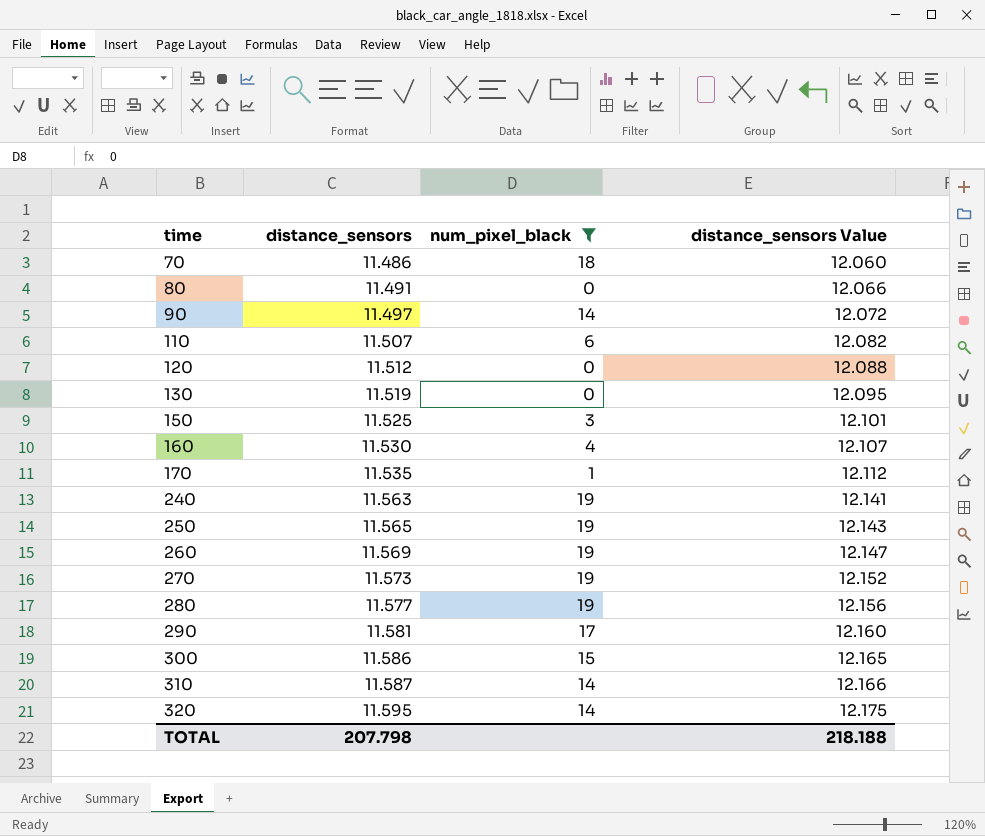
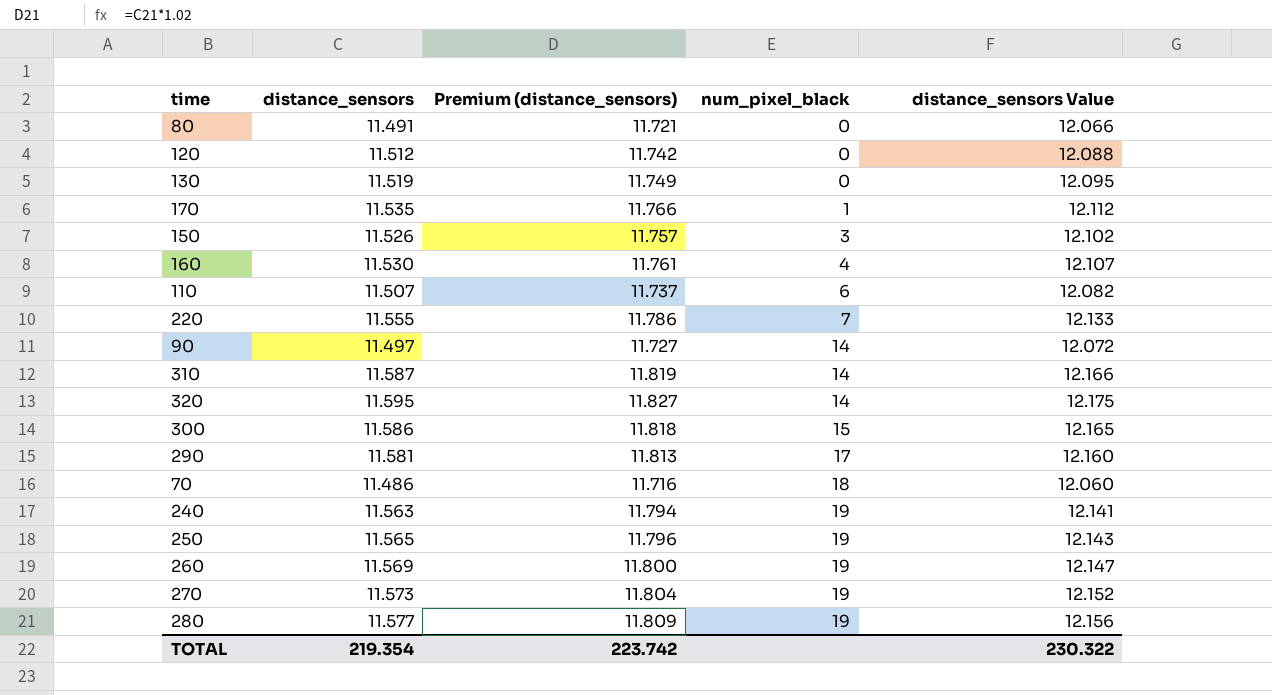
filter: num_pixel_black != 7 -> none
row order: time ascending -> num_pixel_black ascending
column Premium (distance_sensors) | formula: none -> [distance_sensors] * 1.02
150 | distance_sensors: 11.525 -> 11.526
150 | distance_sensors Value: 12.101 -> 12.102
TOTAL | distance_sensors: 207.798 -> 219.354
TOTAL | distance_sensors Value: 218.188 -> 230.322

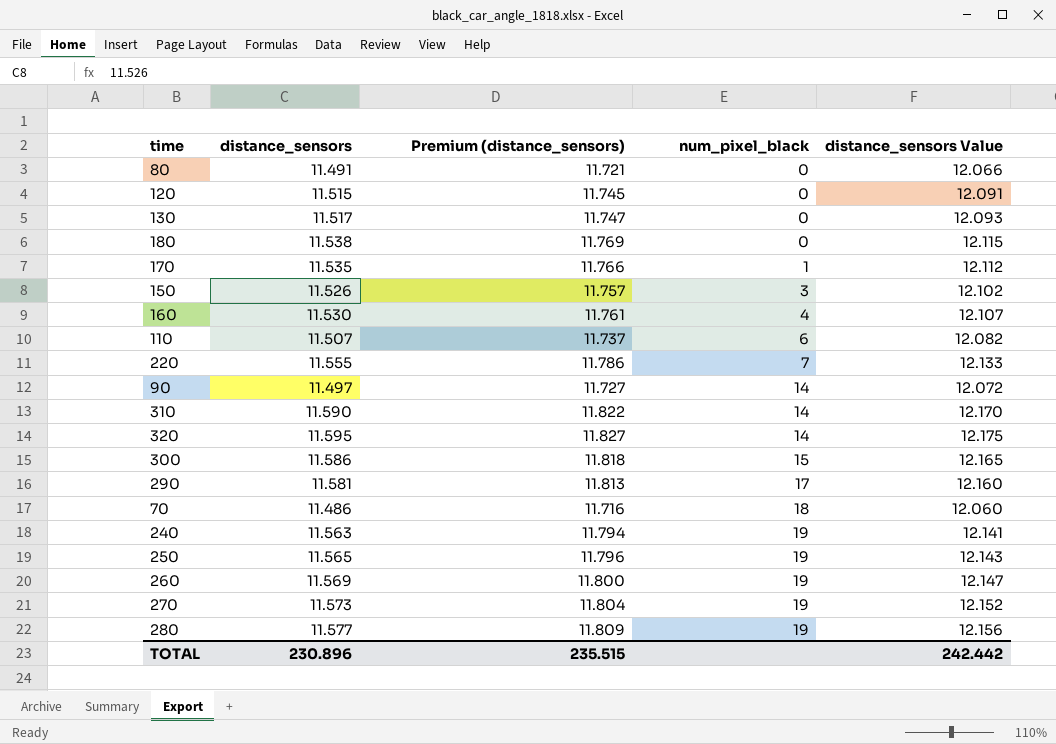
120 | distance_sensors: 11.512 -> 11.515
120 | Premium (distance_sensors): 11.742 -> 11.745
120 | distance_sensors Value: 12.088 -> 12.091
130 | distance_sensors: 11.519 -> 11.517
130 | Premium (distance_sensors): 11.749 -> 11.747
130 | distance_sensors Value: 12.095 -> 12.093
row 180: none -> 11.538 | 11.769 | 0 | 12.115
310 | distance_sensors: 11.587 -> 11.590
310 | Premium (distance_sensors): 11.819 -> 11.822
310 | distance_sensors Value: 12.166 -> 12.170
TOTAL | distance_sensors: 219.354 -> 230.896
TOTAL | Premium (distance_sensors): 223.742 -> 235.515
TOTAL | distance_sensors Value: 230.322 -> 242.442

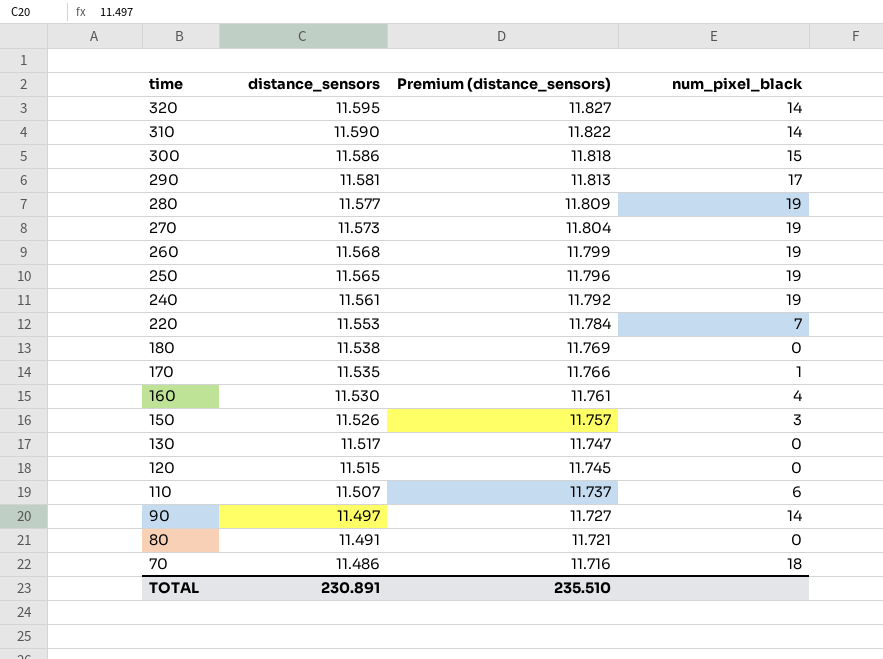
row order: num_pixel_black ascending -> time descending
column distance_sensors Value | formula: [distance_sensors] * 1.05 -> none
260 | distance_sensors: 11.569 -> 11.568
260 | Premium (distance_sensors): 11.800 -> 11.799
240 | distance_sensors: 11.563 -> 11.561
240 | Premium (distance_sensors): 11.794 -> 11.792
220 | distance_sensors: 11.555 -> 11.553
220 | Premium (distance_sensors): 11.786 -> 11.784
TOTAL | distance_sensors: 230.896 -> 230.891
TOTAL | Premium (distance_sensors): 235.515 -> 235.510

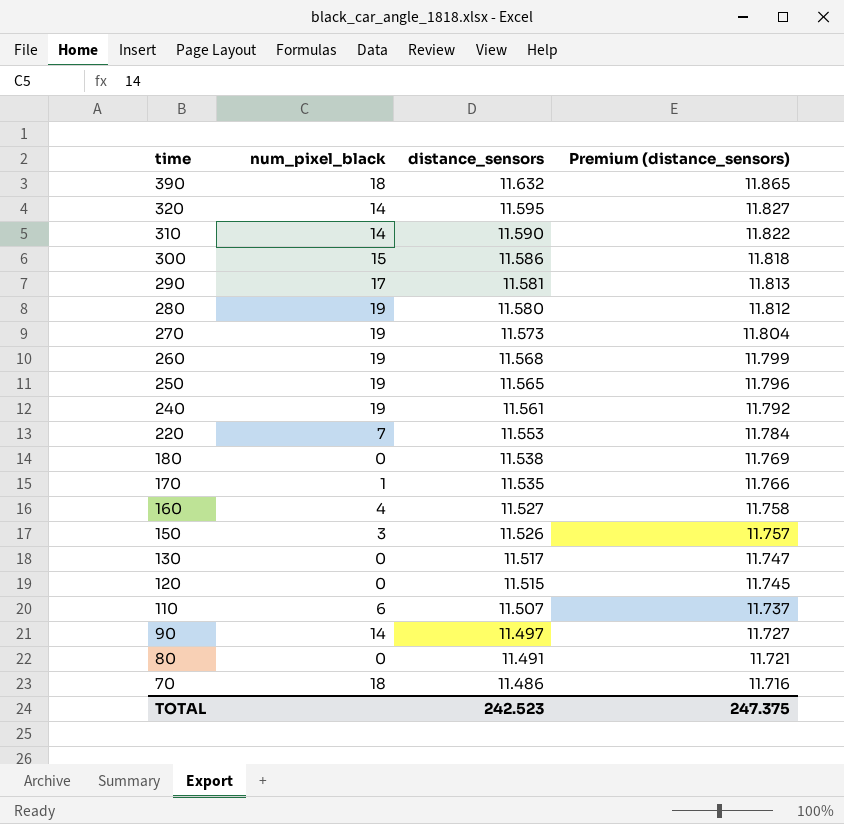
column num_pixel_black | position: 4 -> 2
row 390: none -> 18 | 11.632 | 11.865
280 | distance_sensors: 11.577 -> 11.580
280 | Premium (distance_sensors): 11.809 -> 11.812
160 | distance_sensors: 11.530 -> 11.527
160 | Premium (distance_sensors): 11.761 -> 11.758
TOTAL | distance_sensors: 230.891 -> 242.523
TOTAL | Premium (distance_sensors): 235.510 -> 247.375

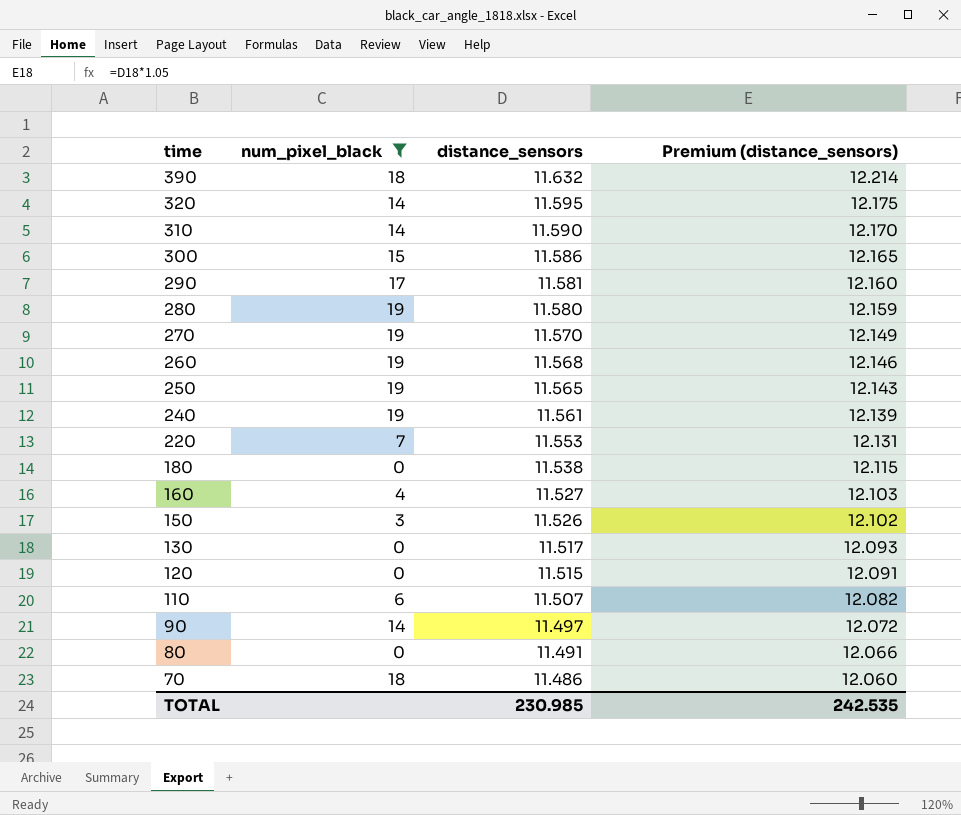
filter: none -> num_pixel_black != 1
column Premium (distance_sensors) | formula: [distance_sensors] * 1.02 -> [distance_sensors] * 1.05
270 | distance_sensors: 11.573 -> 11.570
TOTAL | distance_sensors: 242.523 -> 230.985
TOTAL | Premium (distance_sensors): 247.375 -> 242.535

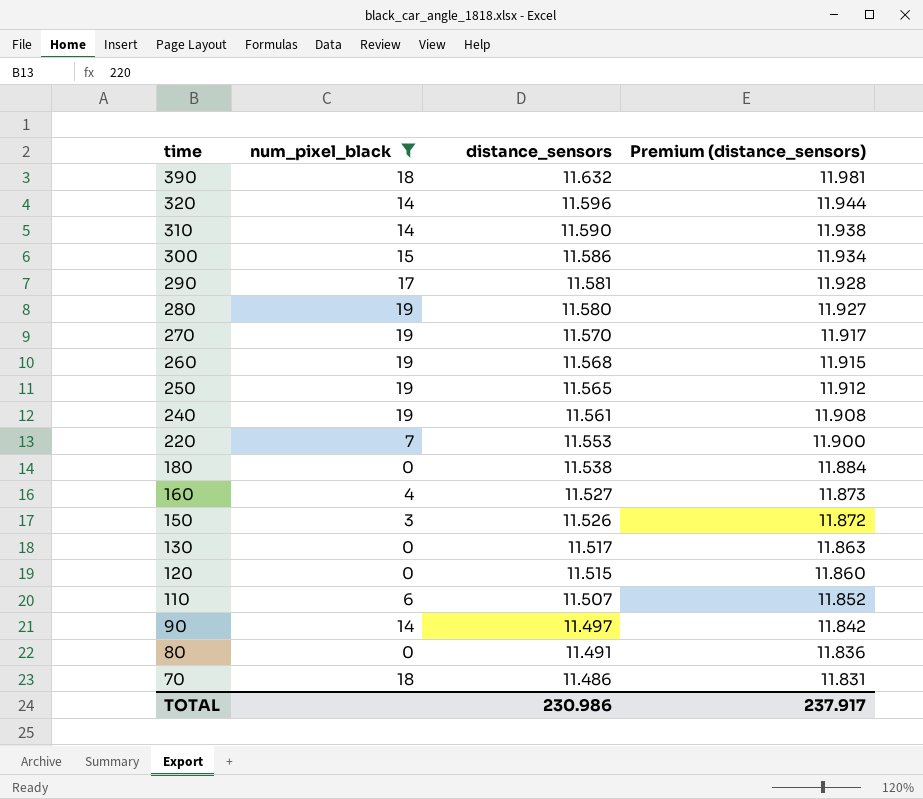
column Premium (distance_sensors) | formula: [distance_sensors] * 1.05 -> [distance_sensors] * 1.03
320 | distance_sensors: 11.595 -> 11.596
TOTAL | distance_sensors: 230.985 -> 230.986
TOTAL | Premium (distance_sensors): 242.535 -> 237.917

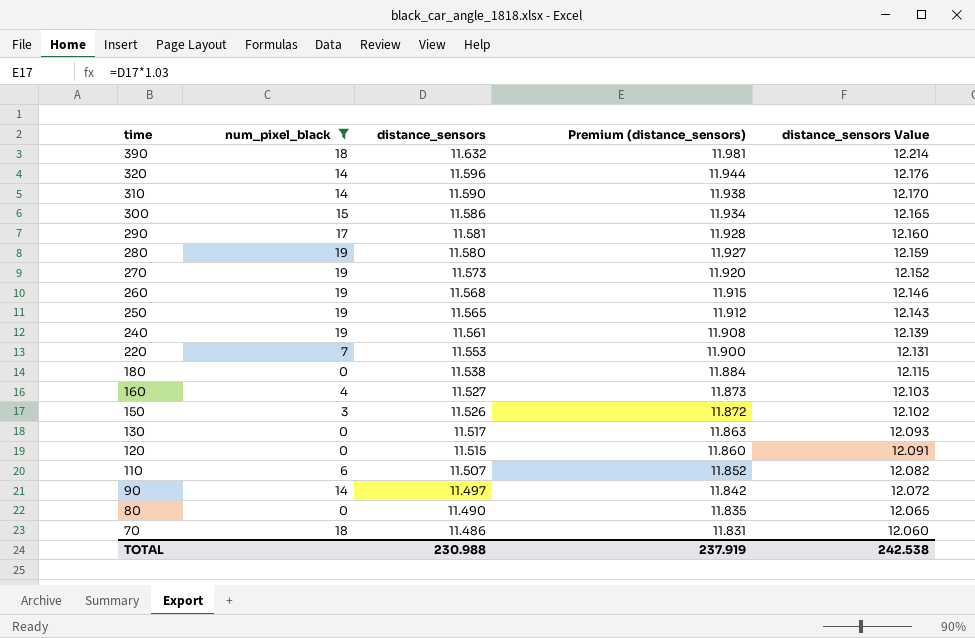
column distance_sensors Value | formula: none -> [distance_sensors] * 1.05
270 | distance_sensors: 11.570 -> 11.573
270 | Premium (distance_sensors): 11.917 -> 11.920
80 | distance_sensors: 11.491 -> 11.490
80 | Premium (distance_sensors): 11.836 -> 11.835
TOTAL | distance_sensors: 230.986 -> 230.988
TOTAL | Premium (distance_sensors): 237.917 -> 237.919

